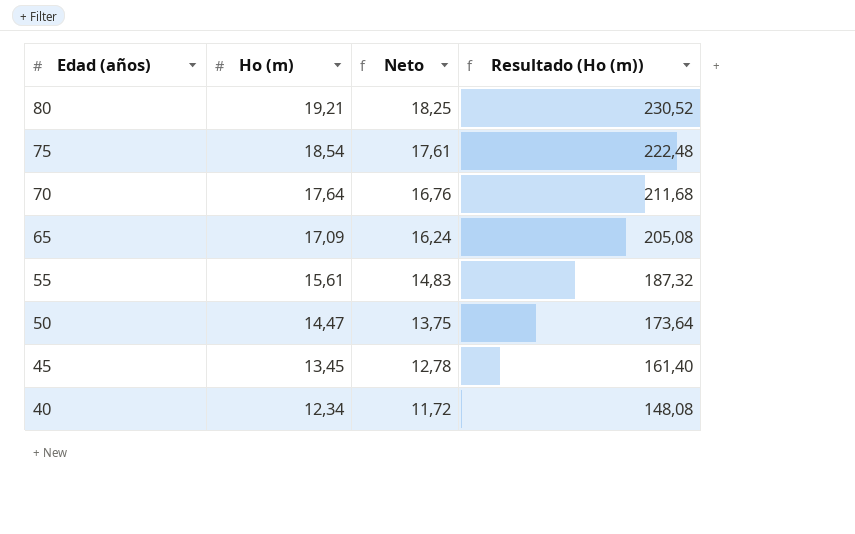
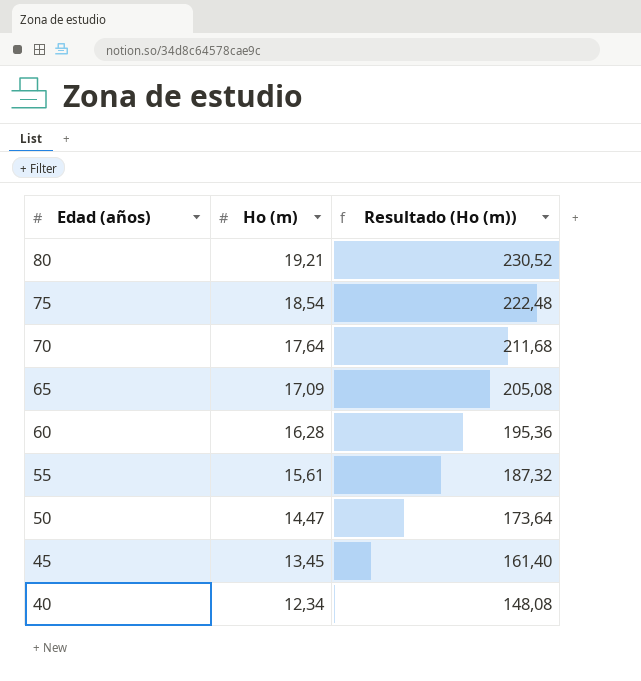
column Neto | formula: [Ho (m)] * 0,95 -> none
row 60: none -> 16,28 | 195,36

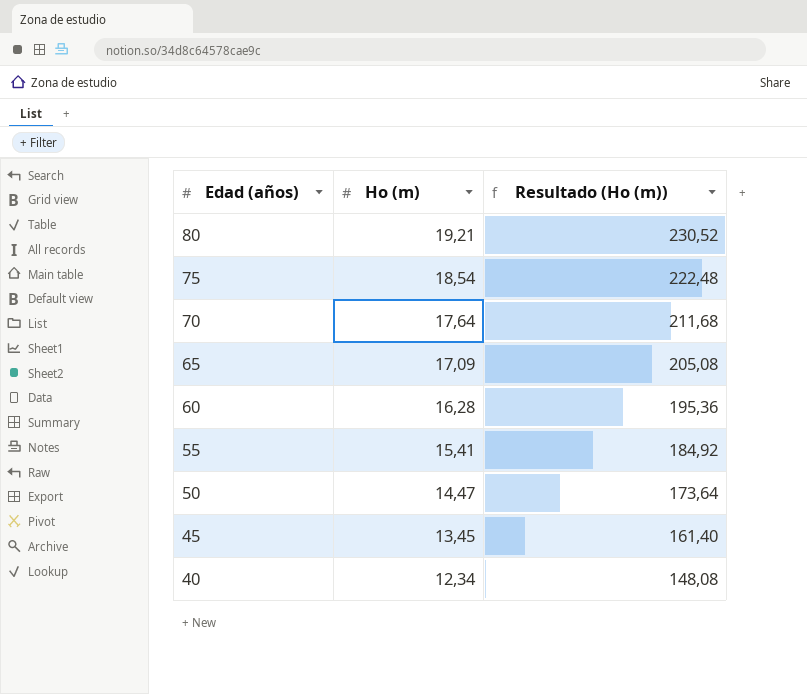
55 | Ho (m): 15,61 -> 15,41
55 | Resultado (Ho (m)): 187,32 -> 184,92

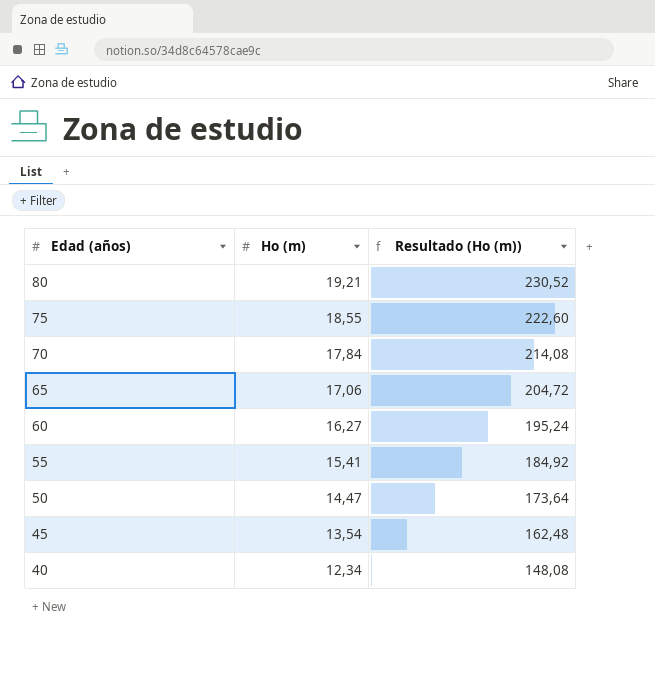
75 | Ho (m): 18,54 -> 18,55
75 | Resultado (Ho (m)): 222,48 -> 222,60
70 | Ho (m): 17,64 -> 17,84
70 | Resultado (Ho (m)): 211,68 -> 214,08
65 | Ho (m): 17,09 -> 17,06
65 | Resultado (Ho (m)): 205,08 -> 204,72
60 | Ho (m): 16,28 -> 16,27
60 | Resultado (Ho (m)): 195,36 -> 195,24
45 | Ho (m): 13,45 -> 13,54
45 | Resultado (Ho (m)): 161,40 -> 162,48

